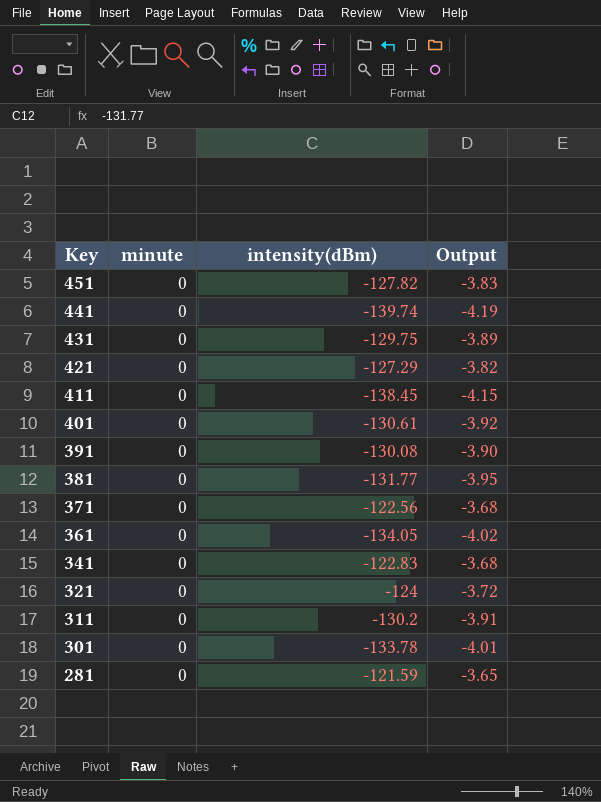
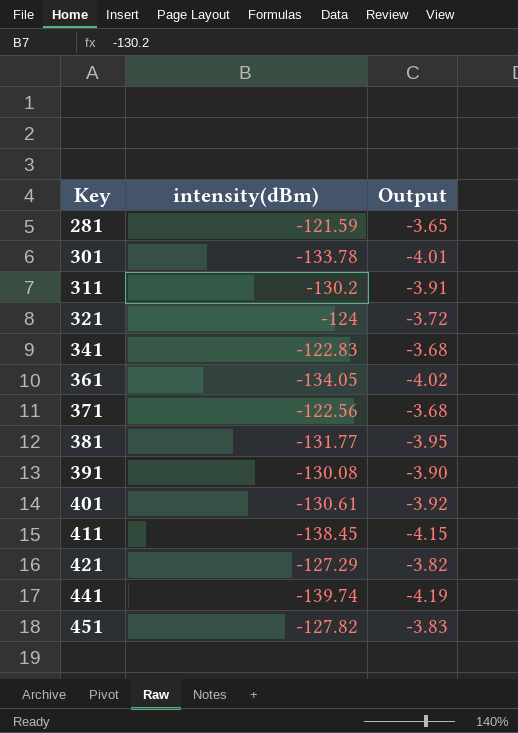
row order: Key descending -> Key ascending
column minute | position: 2 -> none
row 431: 0 | -129.75 | -3.89 -> none

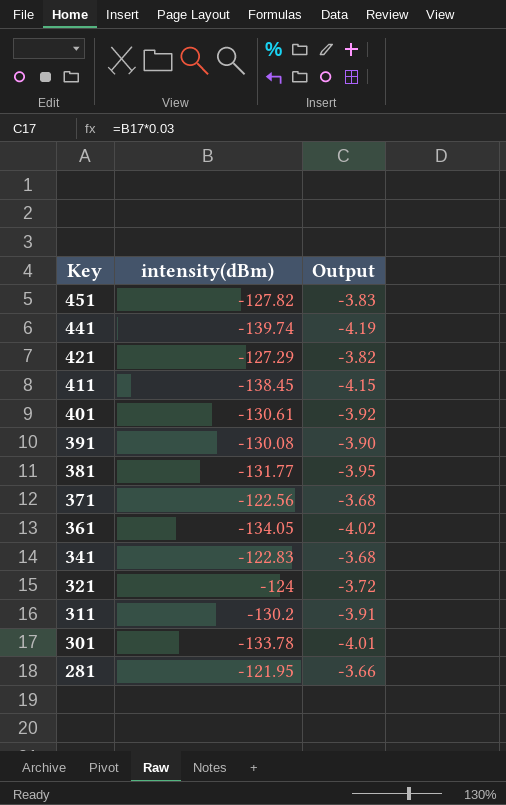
row order: Key ascending -> Key descending
281 | intensity(dBm): -121.59 -> -121.95
281 | Output: -3.65 -> -3.66

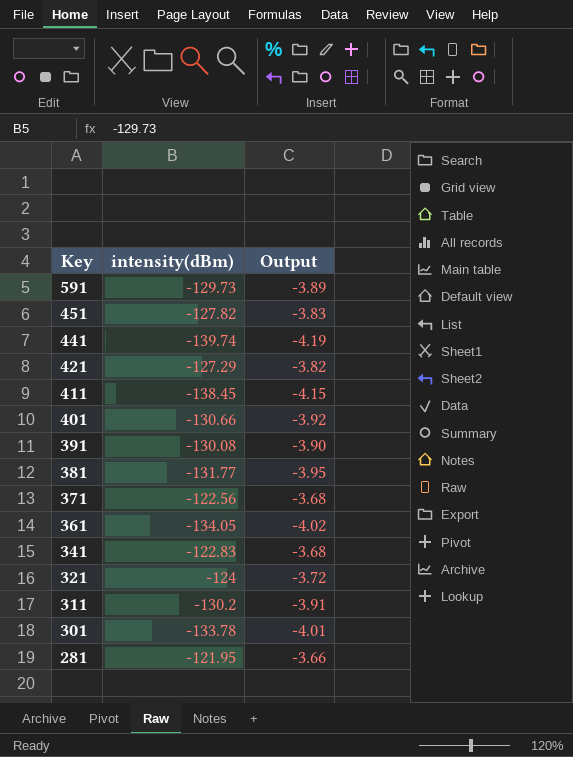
row 591: none -> -129.73 | -3.89
401 | intensity(dBm): -130.61 -> -130.66

